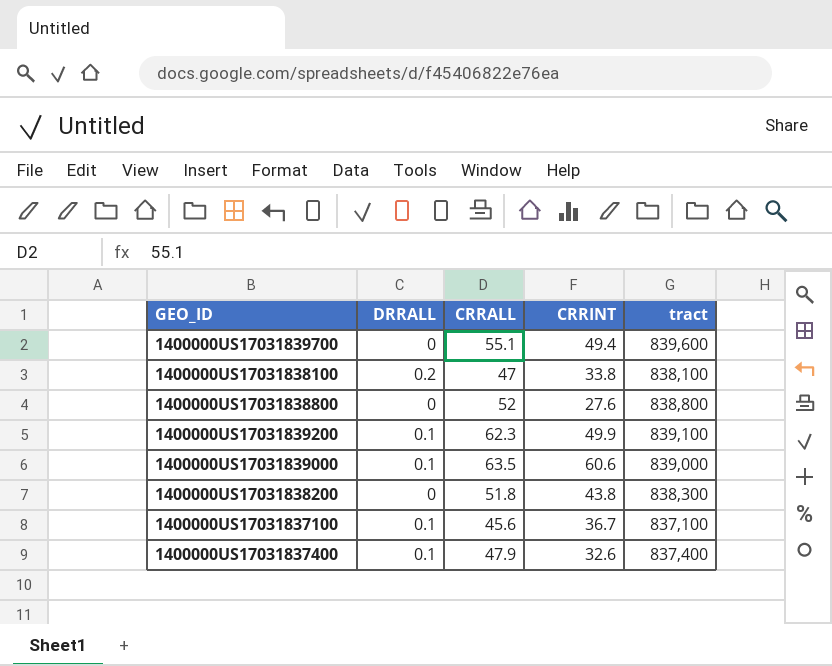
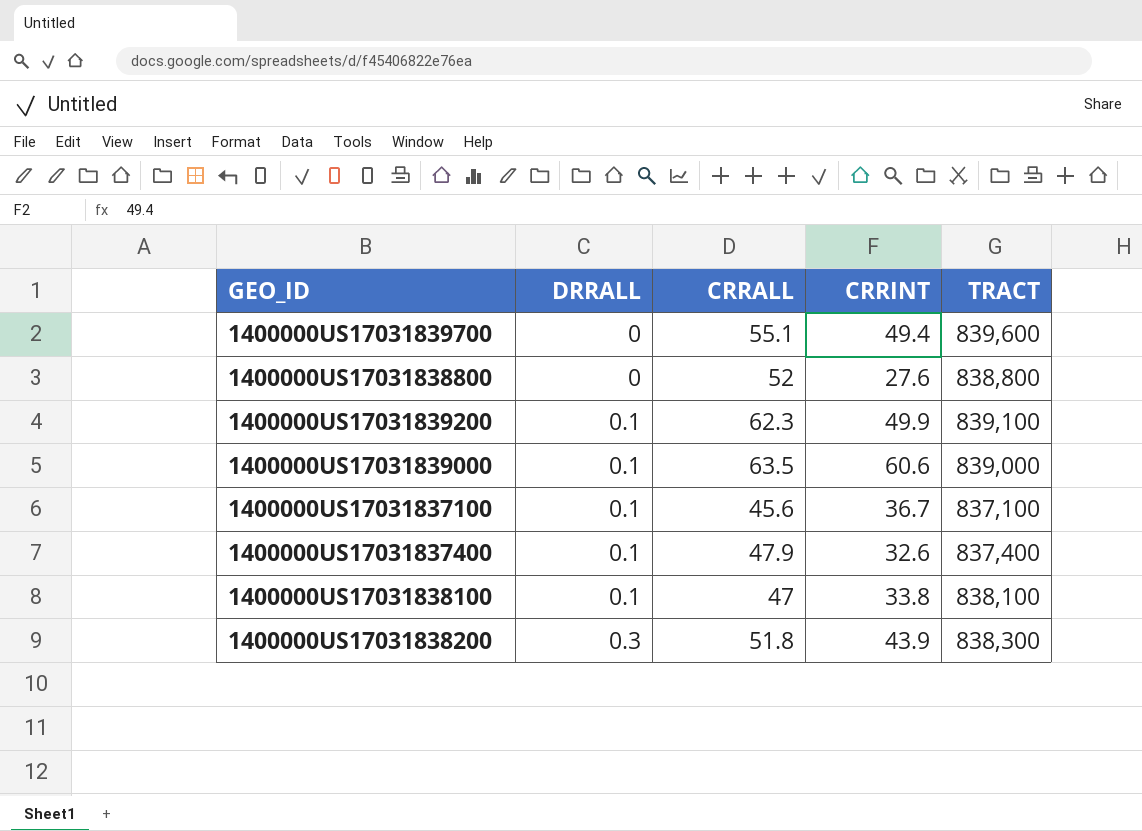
row order: none -> DRRALL ascending
column name: tract -> TRACT
1400000US17031838100 | DRRALL: 0.2 -> 0.1
1400000US17031838200 | DRRALL: 0 -> 0.3
1400000US17031838200 | CRRINT: 43.8 -> 43.9

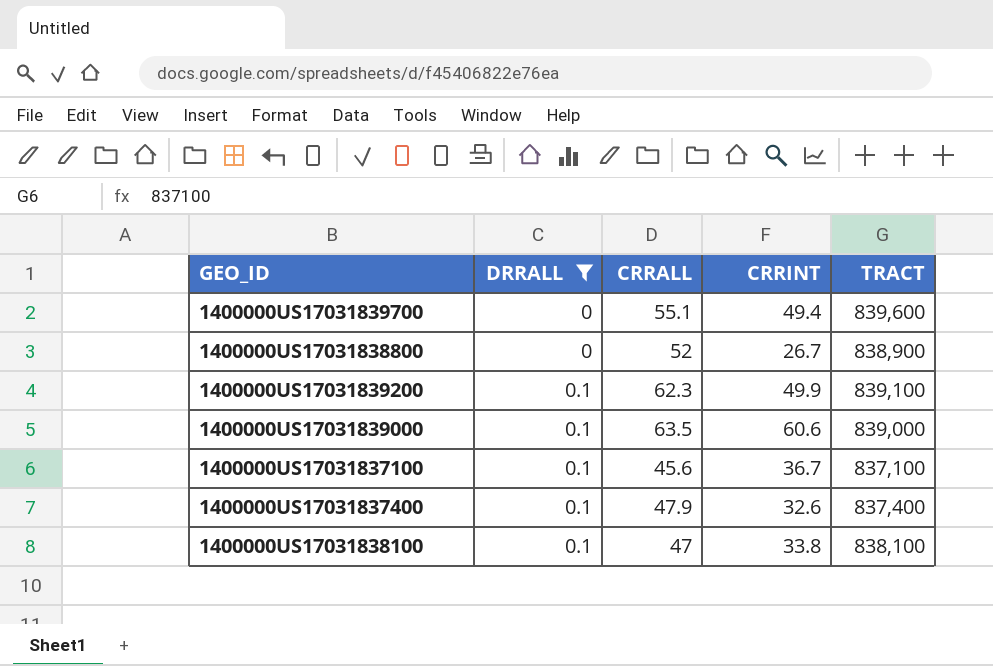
filter: none -> DRRALL != 0.3
1400000US17031838800 | CRRINT: 27.6 -> 26.7
1400000US17031838800 | TRACT: 838,800 -> 838,900

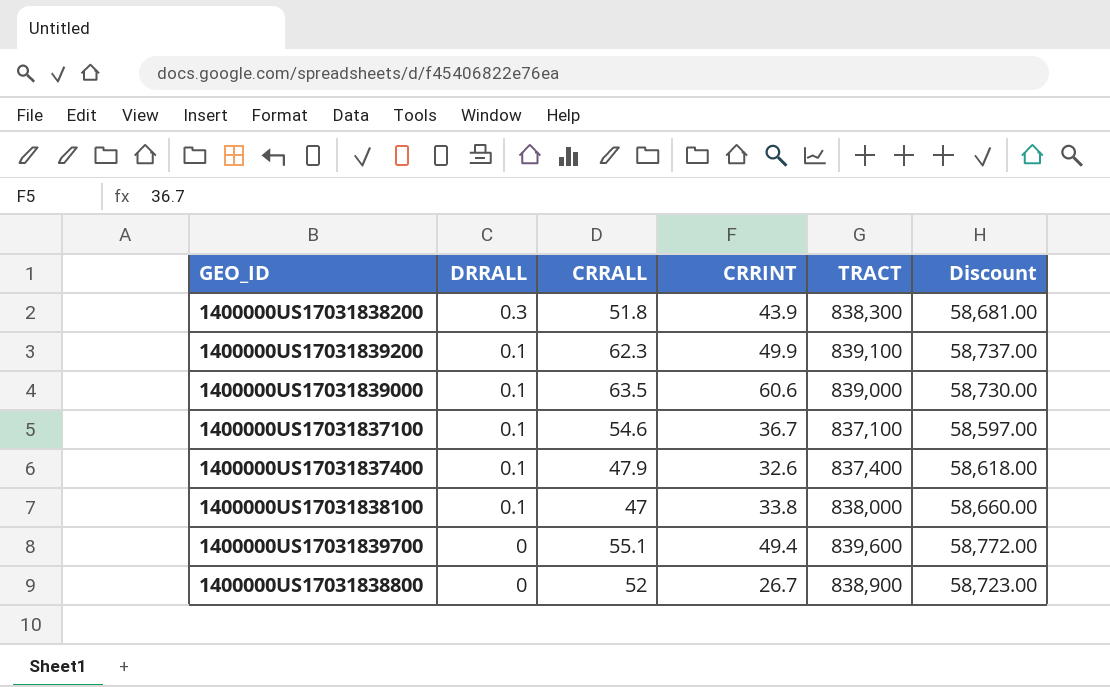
filter: DRRALL != 0.3 -> none
row order: DRRALL ascending -> DRRALL descending
column Discount | formula: none -> [TRACT] * 0.07
1400000US17031837100 | CRRALL: 45.6 -> 54.6
1400000US17031838100 | TRACT: 838,100 -> 838,000

